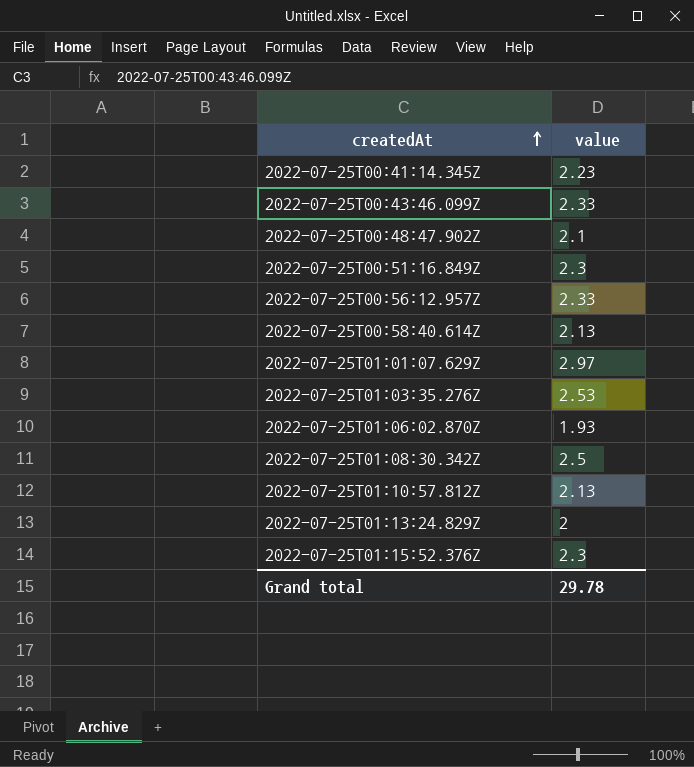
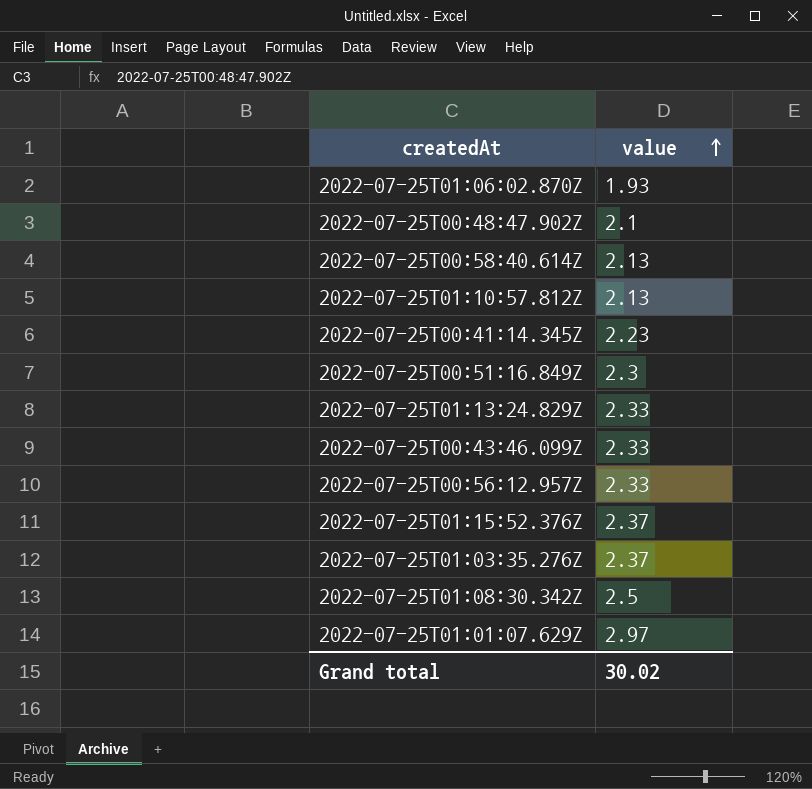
row order: createdAt ascending -> value ascending
2022-07-25T01:13:24.829Z | value: 2 -> 2.33
2022-07-25T01:15:52.376Z | value: 2.3 -> 2.37
2022-07-25T01:03:35.276Z | value: 2.53 -> 2.37
Grand total | value: 29.78 -> 30.02

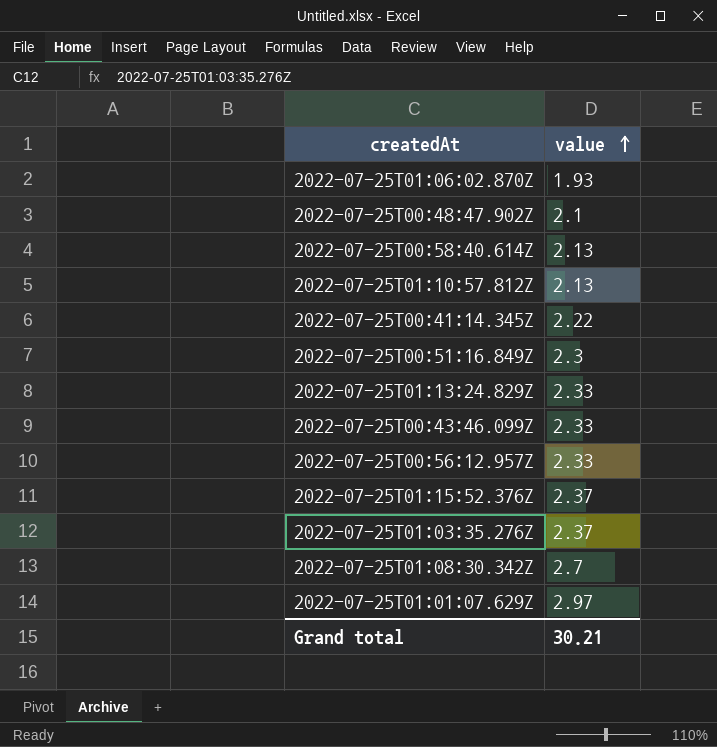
2022-07-25T00:41:14.345Z | value: 2.23 -> 2.22
2022-07-25T01:08:30.342Z | value: 2.5 -> 2.7
Grand total | value: 30.02 -> 30.21

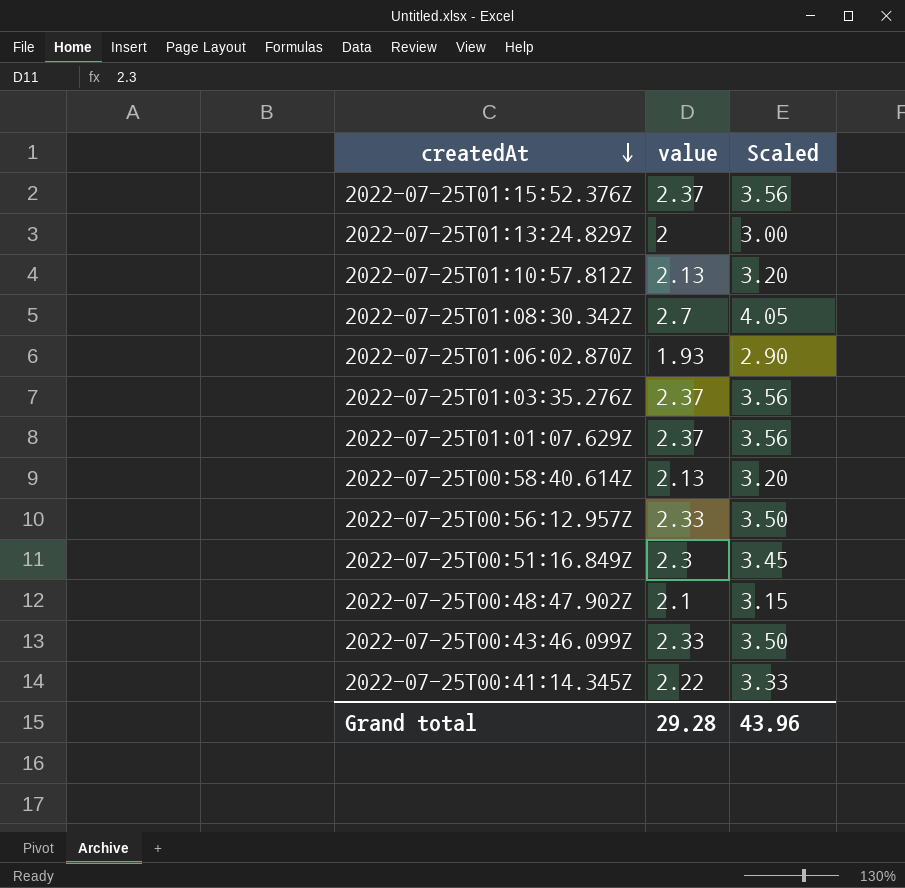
row order: value ascending -> createdAt descending
column Scaled | formula: none -> [value] * 1.5
2022-07-25T01:13:24.829Z | value: 2.33 -> 2
2022-07-25T01:01:07.629Z | value: 2.97 -> 2.37
Grand total | value: 30.21 -> 29.28

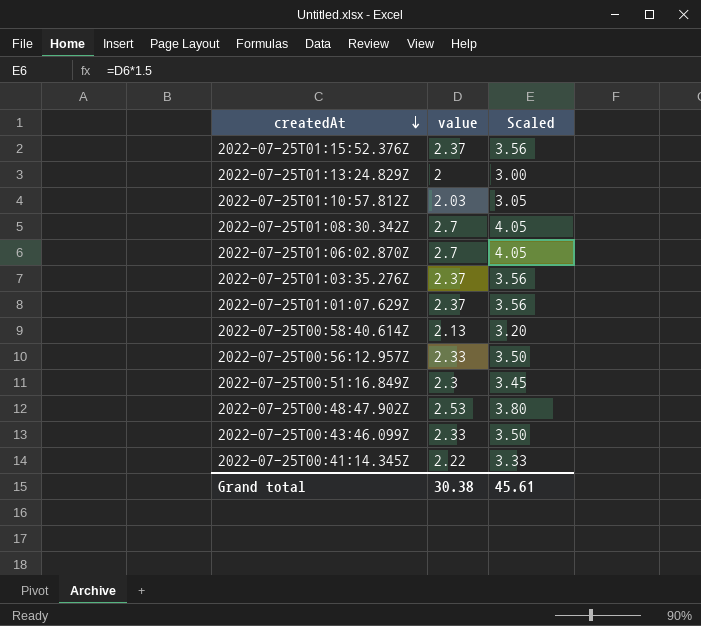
2022-07-25T01:10:57.812Z | value: 2.13 -> 2.03
2022-07-25T01:10:57.812Z | Scaled: 3.20 -> 3.05
2022-07-25T01:06:02.870Z | value: 1.93 -> 2.7
2022-07-25T01:06:02.870Z | Scaled: 2.90 -> 4.05
2022-07-25T00:48:47.902Z | value: 2.1 -> 2.53
2022-07-25T00:48:47.902Z | Scaled: 3.15 -> 3.80
Grand total | value: 29.28 -> 30.38
Grand total | Scaled: 43.96 -> 45.61

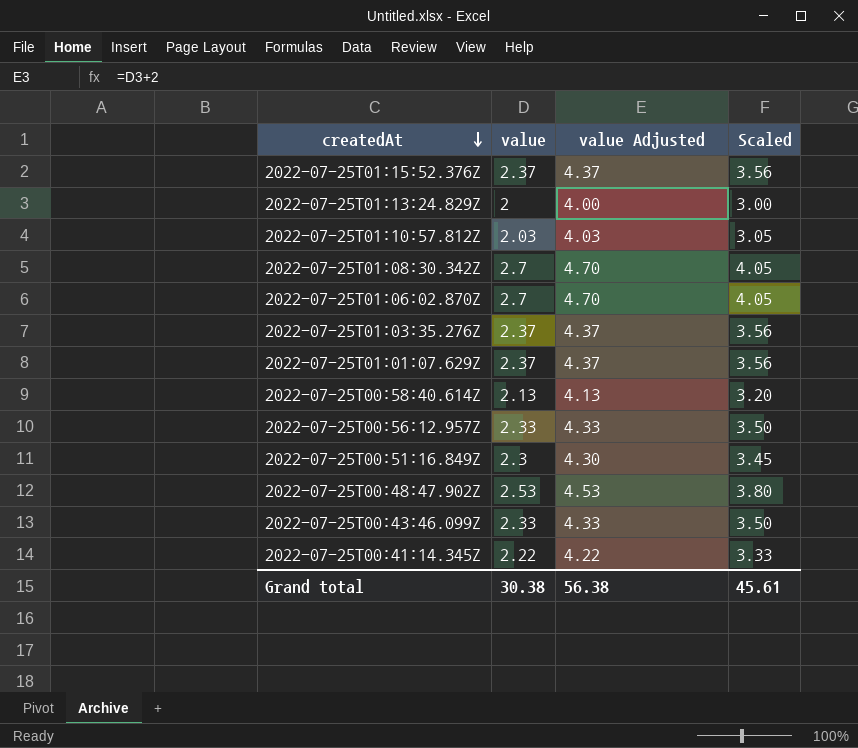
column value Adjusted | formula: none -> [value] + 2

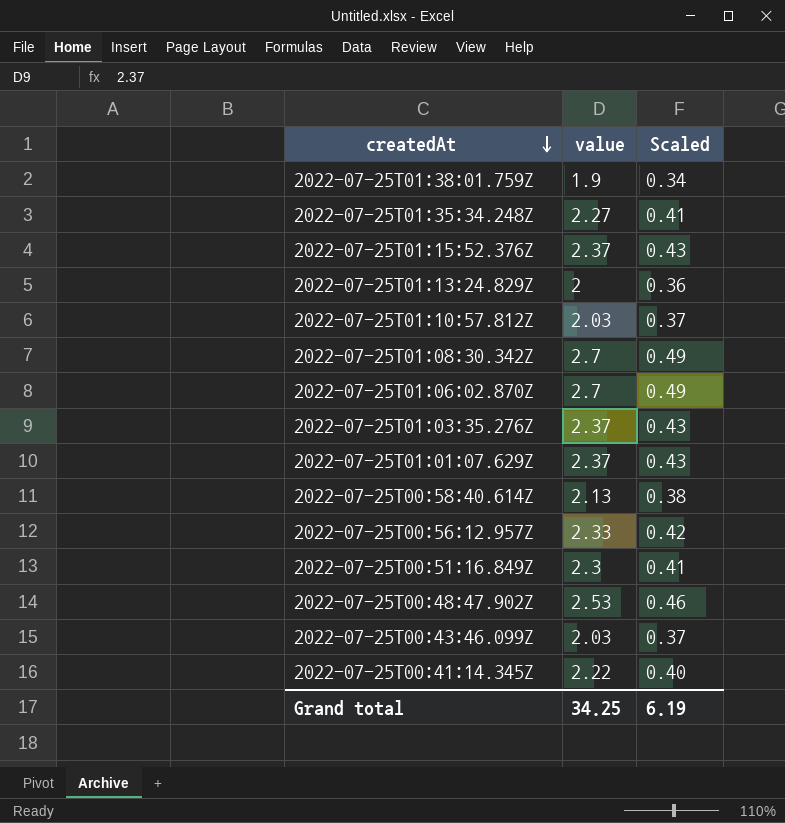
column value Adjusted | formula: [value] + 2 -> none
column Scaled | formula: [value] * 1.5 -> [value] * 0.18
row 2022-07-25T01:38:01.759Z: none -> 1.9 | 0.34
row 2022-07-25T01:35:34.248Z: none -> 2.27 | 0.41
2022-07-25T00:43:46.099Z | value: 2.33 -> 2.03
Grand total | value: 30.38 -> 34.25
Grand total | Scaled: 45.61 -> 6.19

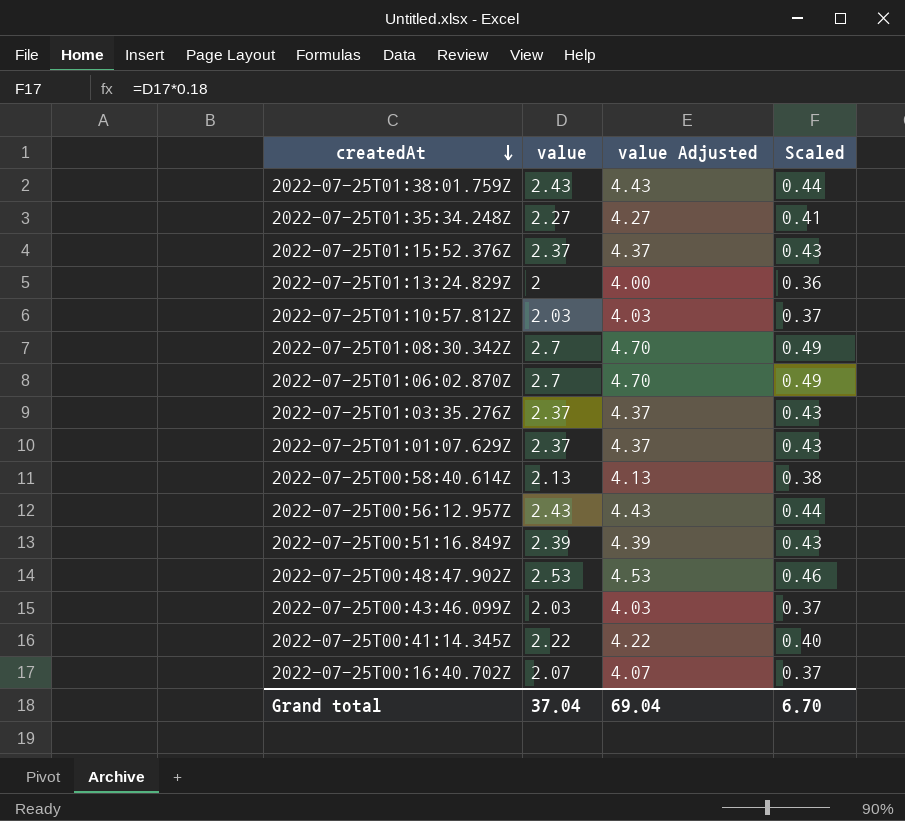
column value Adjusted | formula: none -> [value] + 2
2022-07-25T01:38:01.759Z | value: 1.9 -> 2.43
2022-07-25T01:38:01.759Z | Scaled: 0.34 -> 0.44
2022-07-25T00:56:12.957Z | value: 2.33 -> 2.43
2022-07-25T00:56:12.957Z | Scaled: 0.42 -> 0.44
2022-07-25T00:51:16.849Z | value: 2.3 -> 2.39
2022-07-25T00:51:16.849Z | Scaled: 0.41 -> 0.43
row 2022-07-25T00:16:40.702Z: none -> 2.07 | 4.07 | 0.37
Grand total | value: 34.25 -> 37.04
Grand total | Scaled: 6.19 -> 6.70

